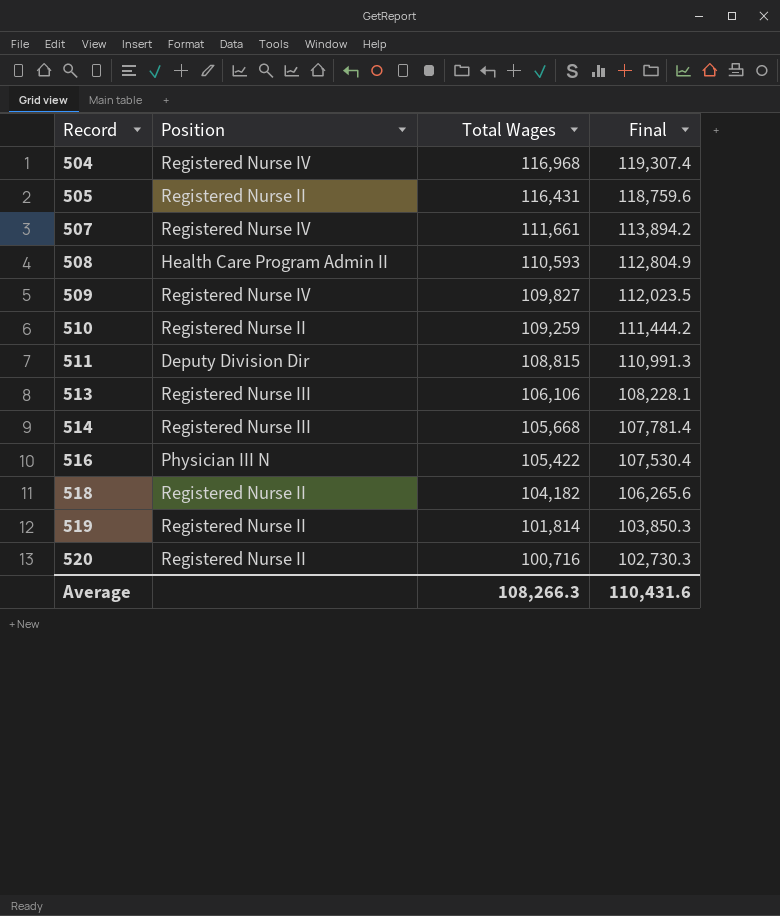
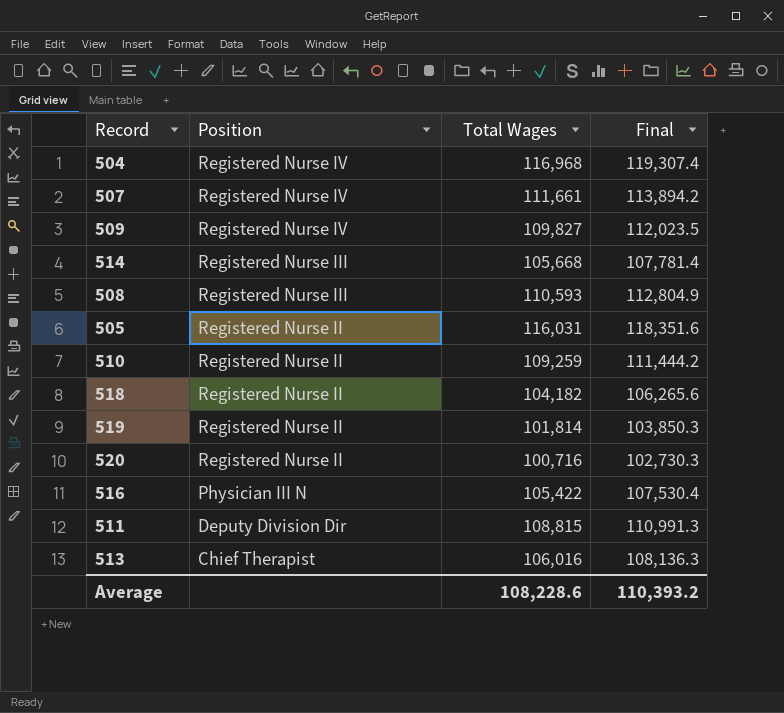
row order: Record ascending -> Position descending
508 | Position: Health Care Program Admin II -> Registered Nurse III
505 | Total Wages: 116,431 -> 116,031
505 | Final: 118,759.6 -> 118,351.6
513 | Position: Registered Nurse III -> Chief Therapist
513 | Total Wages: 106,106 -> 106,016
513 | Final: 108,228.1 -> 108,136.3
Average | Total Wages: 108,266.3 -> 108,228.6
Average | Final: 110,431.6 -> 110,393.2

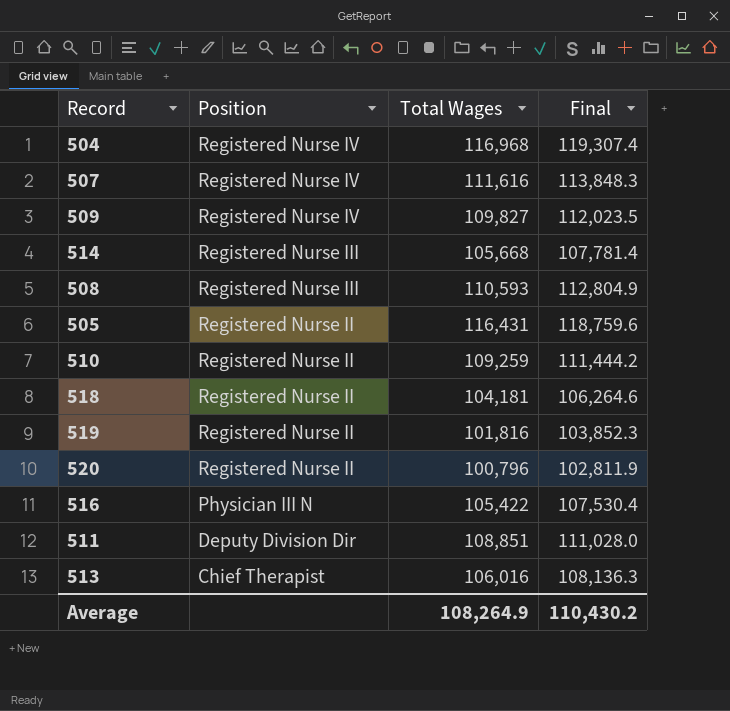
507 | Total Wages: 111,661 -> 111,616
507 | Final: 113,894.2 -> 113,848.3
505 | Total Wages: 116,031 -> 116,431
505 | Final: 118,351.6 -> 118,759.6
518 | Total Wages: 104,182 -> 104,181
518 | Final: 106,265.6 -> 106,264.6
519 | Total Wages: 101,814 -> 101,816
519 | Final: 103,850.3 -> 103,852.3
520 | Total Wages: 100,716 -> 100,796
520 | Final: 102,730.3 -> 102,811.9
511 | Total Wages: 108,815 -> 108,851
511 | Final: 110,991.3 -> 111,028.0
Average | Total Wages: 108,228.6 -> 108,264.9
Average | Final: 110,393.2 -> 110,430.2

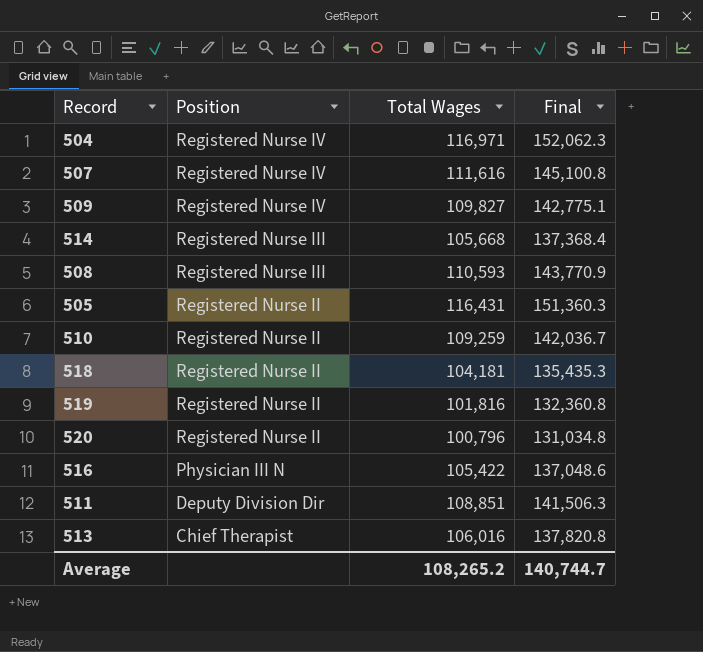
column Final | formula: [Total Wages] * 1.02 -> [Total Wages] * 1.3
504 | Total Wages: 116,968 -> 116,971
Average | Total Wages: 108,264.9 -> 108,265.2
Average | Final: 110,430.2 -> 140,744.7

